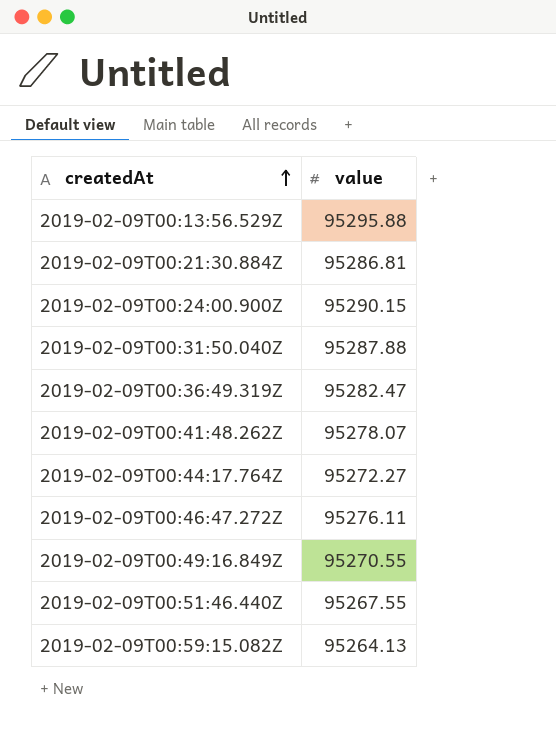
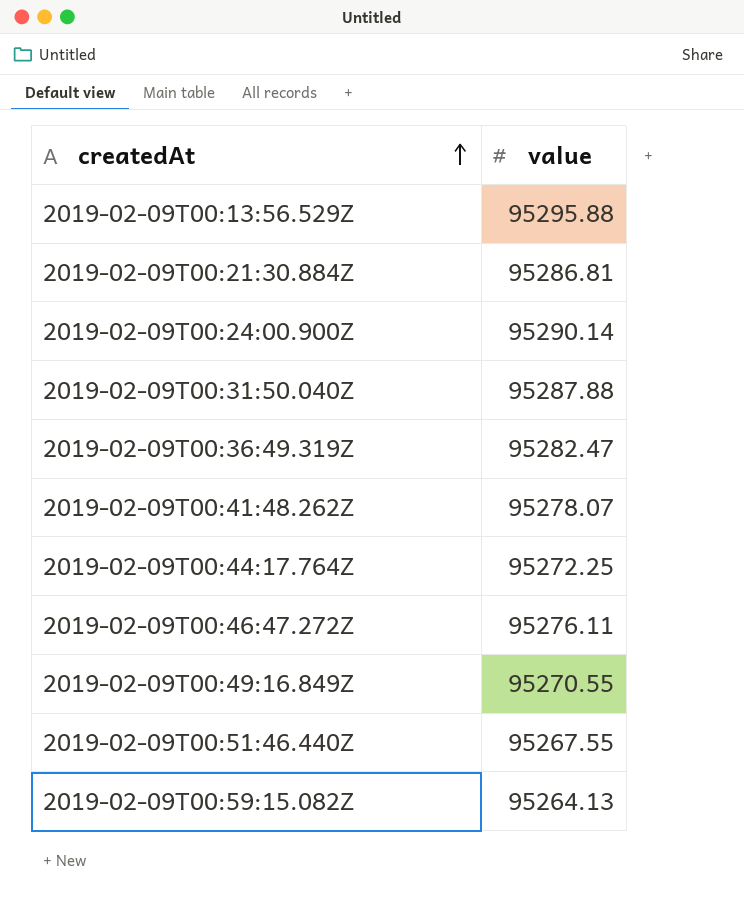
2019-02-09T00:24:00.900Z | value: 95290.15 -> 95290.14
2019-02-09T00:44:17.764Z | value: 95272.27 -> 95272.25

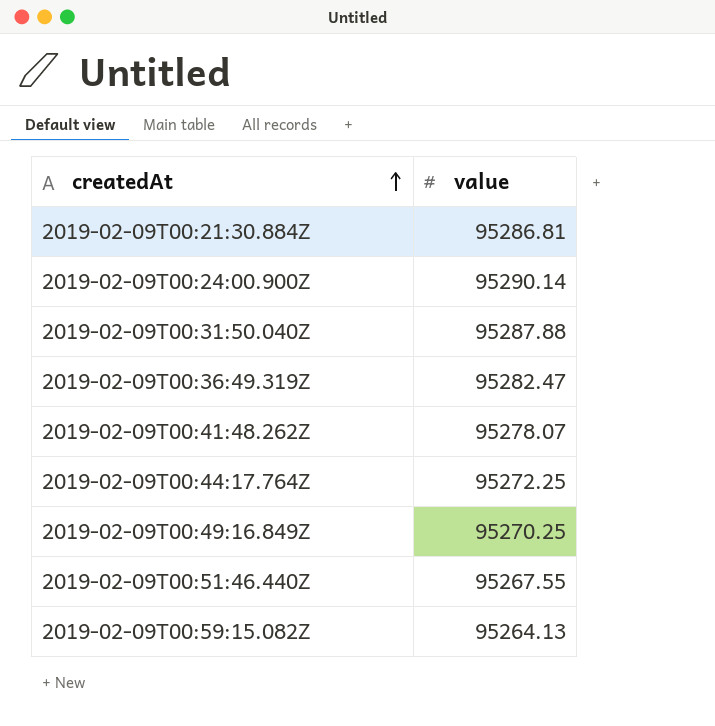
row 2019-02-09T00:13:56.529Z: 95295.88 -> none
row 2019-02-09T00:46:47.272Z: 95276.11 -> none
2019-02-09T00:49:16.849Z | value: 95270.55 -> 95270.25

